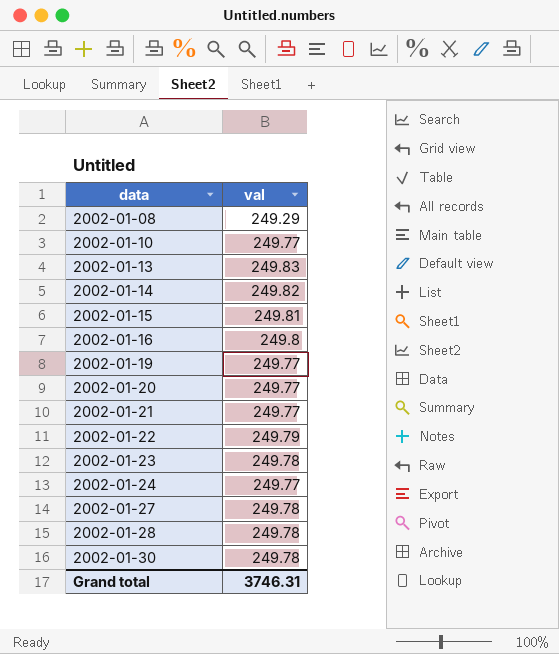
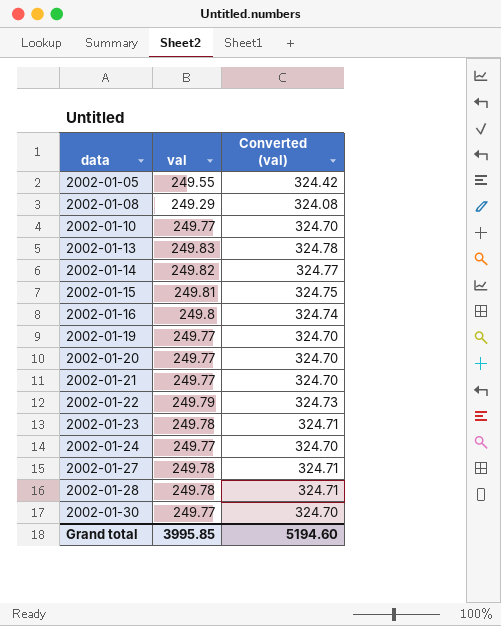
column Converted (val) | formula: none -> [val] * 1.3
row 2002-01-05: none -> 249.55 | 324.42
2002-01-30 | val: 249.78 -> 249.77
Grand total | val: 3746.31 -> 3995.85

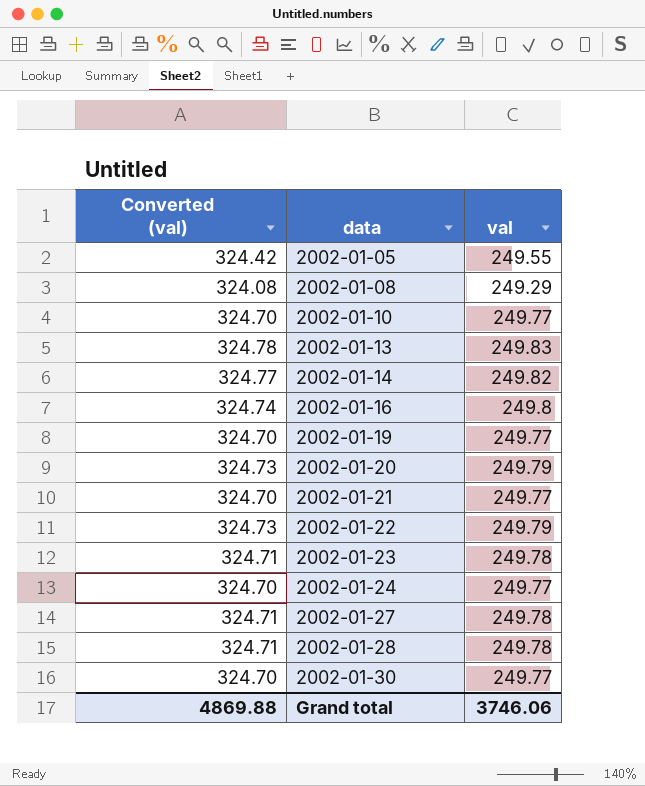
column Converted (val) | position: 3 -> 1
row 2002-01-15: 249.81 | 324.75 -> none
2002-01-20 | Converted (val): 324.70 -> 324.73
2002-01-20 | val: 249.77 -> 249.79
Grand total | Converted (val): 5194.60 -> 4869.88
Grand total | val: 3995.85 -> 3746.06

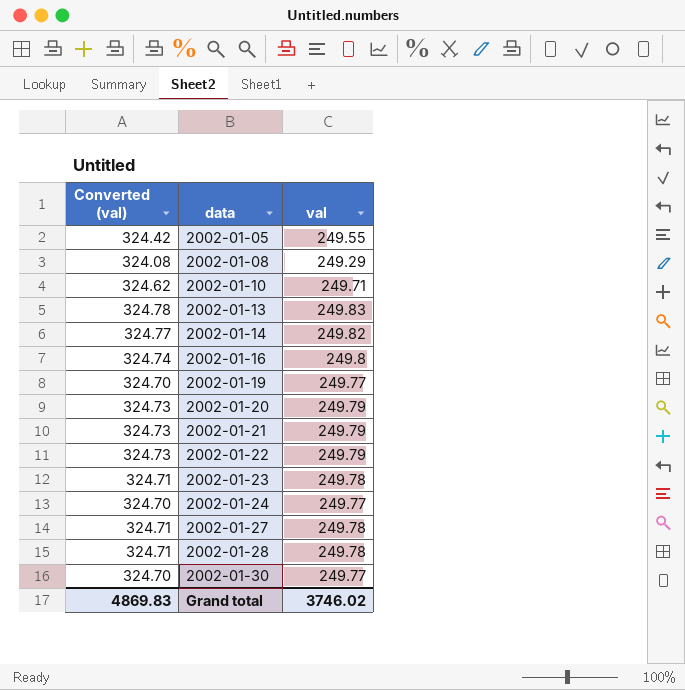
2002-01-10 | Converted (val): 324.70 -> 324.62
2002-01-10 | val: 249.77 -> 249.71
2002-01-21 | Converted (val): 324.70 -> 324.73
2002-01-21 | val: 249.77 -> 249.79
Grand total | Converted (val): 4869.88 -> 4869.83
Grand total | val: 3746.06 -> 3746.02

